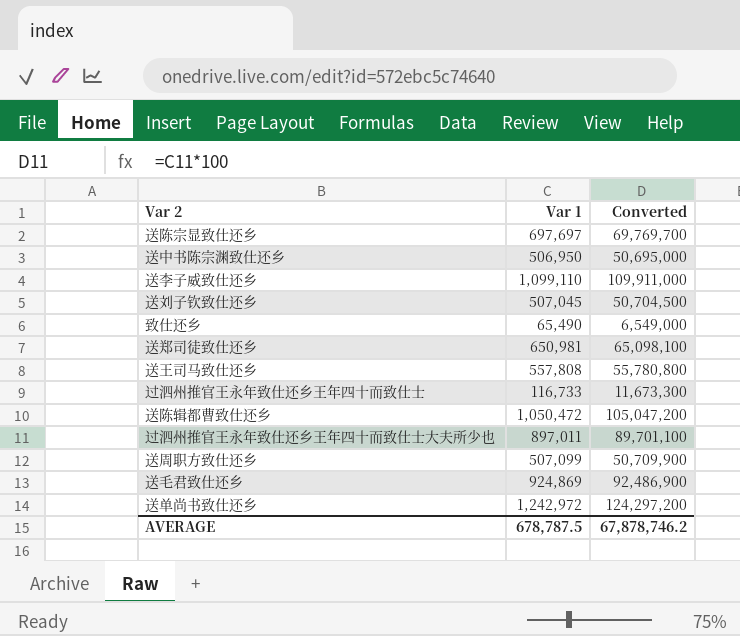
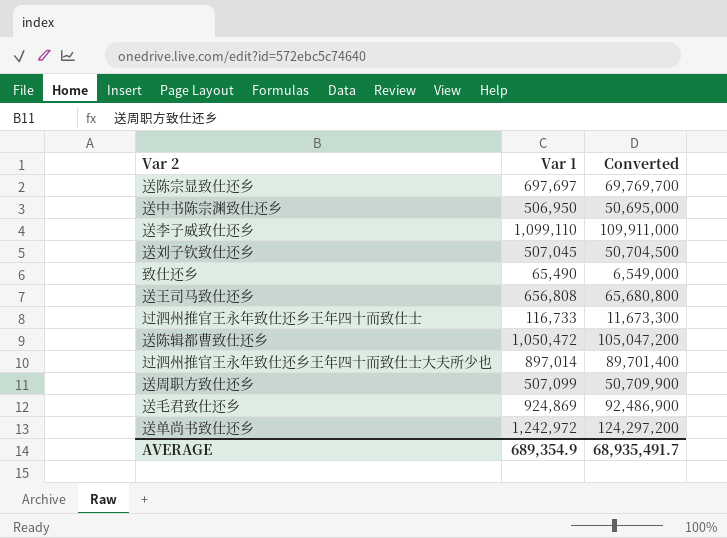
row 送郑司徒致仕还乡: 650,981 | 65,098,100 -> none
送王司马致仕还乡 | Var 1: 557,808 -> 656,808
送王司马致仕还乡 | Converted: 55,780,800 -> 65,680,800
过泗州推官王永年致仕还乡王年四十而致仕士大夫所少也 | Var 1: 897,011 -> 897,014
过泗州推官王永年致仕还乡王年四十而致仕士大夫所少也 | Converted: 89,701,100 -> 89,701,400
AVERAGE | Var 1: 678,787.5 -> 689,354.9
AVERAGE | Converted: 67,878,746.2 -> 68,935,491.7

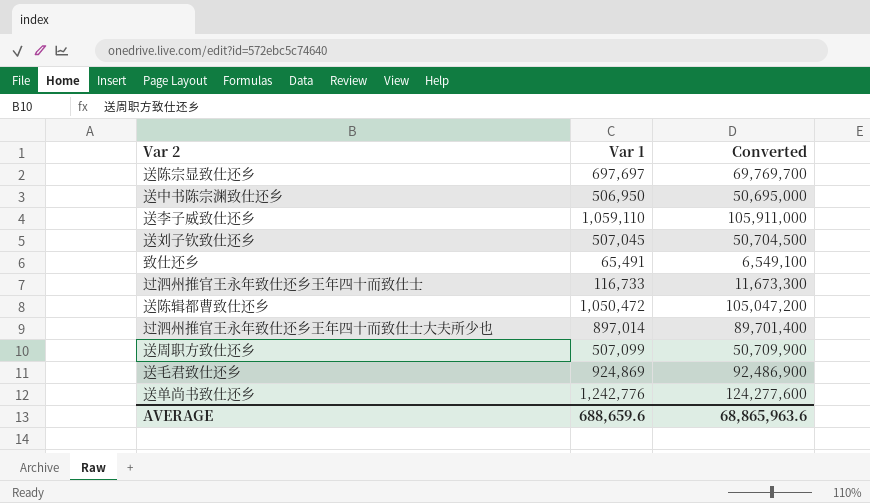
row 送王司马致仕还乡: 656,808 | 65,680,800 -> none
送李子威致仕还乡 | Var 1: 1,099,110 -> 1,059,110
送李子威致仕还乡 | Converted: 109,911,000 -> 105,911,000
致仕还乡 | Var 1: 65,490 -> 65,491
致仕还乡 | Converted: 6,549,000 -> 6,549,100
送单尚书致仕还乡 | Var 1: 1,242,972 -> 1,242,776
送单尚书致仕还乡 | Converted: 124,297,200 -> 124,277,600
AVERAGE | Var 1: 689,354.9 -> 688,659.6
AVERAGE | Converted: 68,935,491.7 -> 68,865,963.6

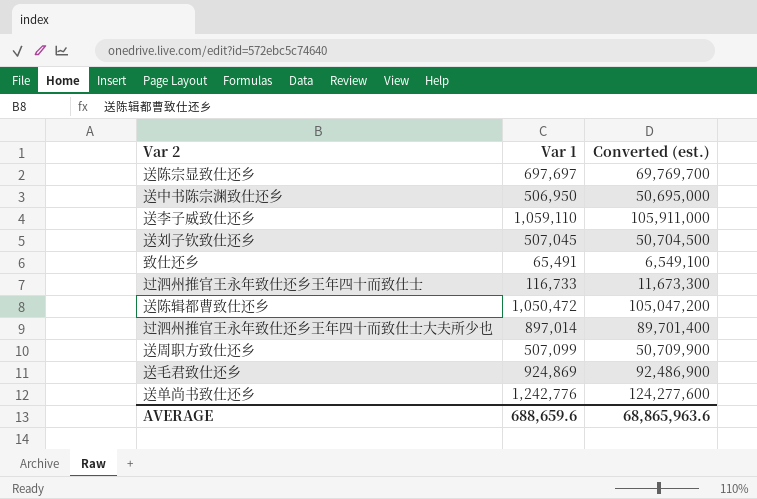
column name: Converted -> Converted (est.)

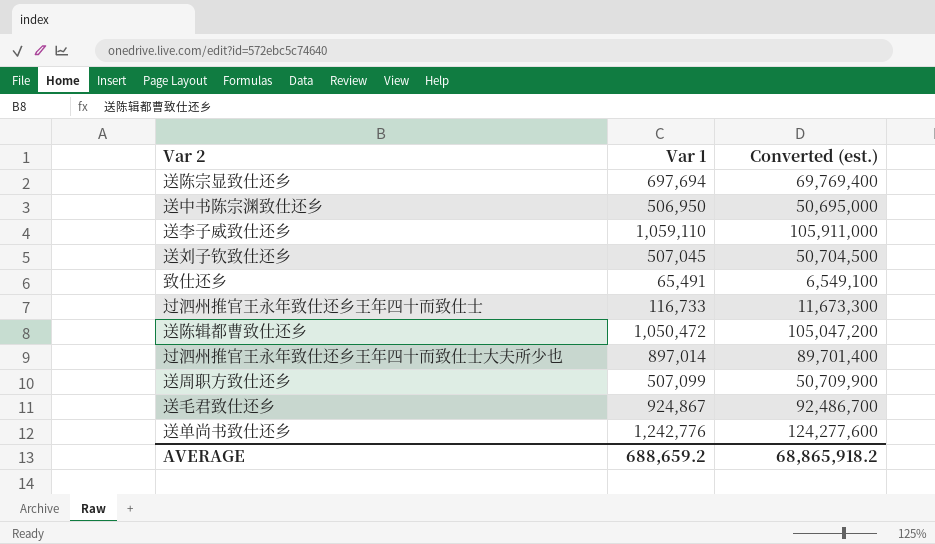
送陈宗显致仕还乡 | Var 1: 697,697 -> 697,694
送陈宗显致仕还乡 | Converted (est.): 69,769,700 -> 69,769,400
送毛君致仕还乡 | Var 1: 924,869 -> 924,867
送毛君致仕还乡 | Converted (est.): 92,486,900 -> 92,486,700
AVERAGE | Var 1: 688,659.6 -> 688,659.2
AVERAGE | Converted (est.): 68,865,963.6 -> 68,865,918.2

